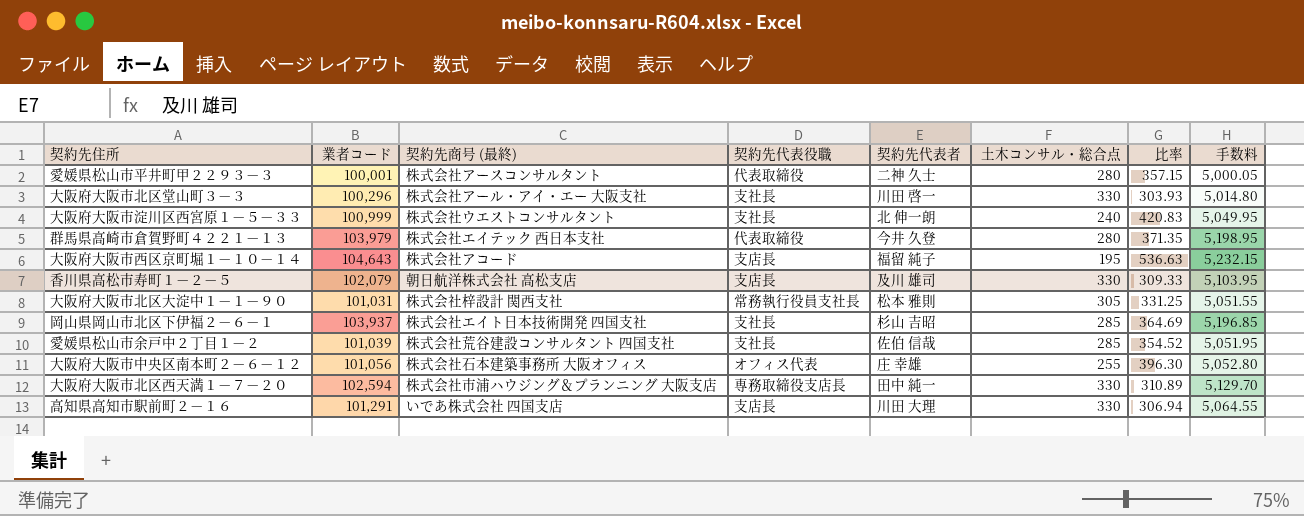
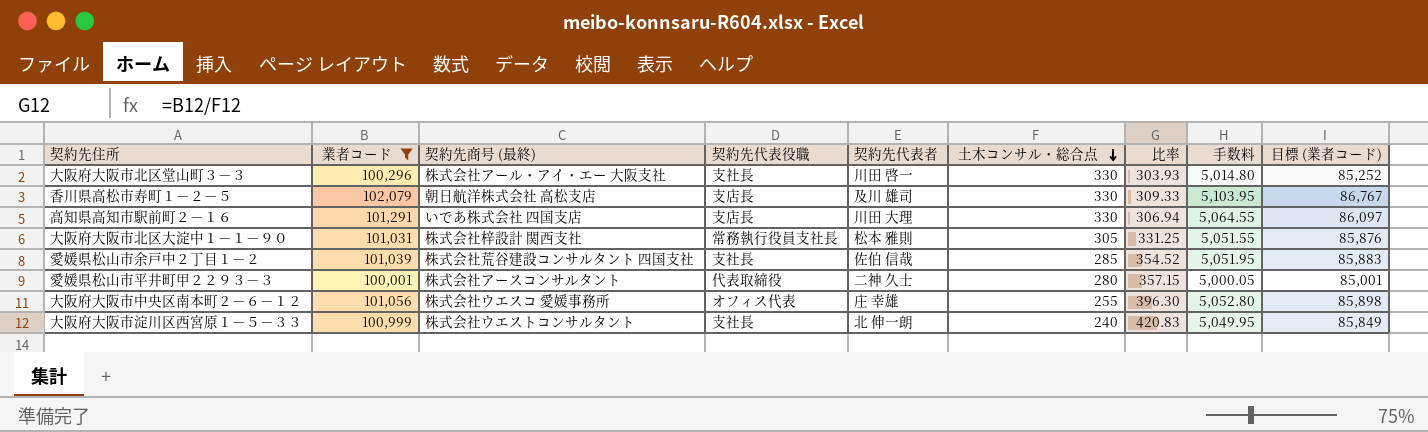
filter: none -> 業者コード <= 102,079
row order: none -> 土木コンサル・総合点 descending
column 目標 (業者コード) | formula: none -> [業者コード] * 0.85
大阪府大阪市中央区南本町２－６－１２ | 契約先商号 (最終): 株式会社石本建築事務所 大阪オフィス -> 株式会社ウエスコ 愛媛事務所

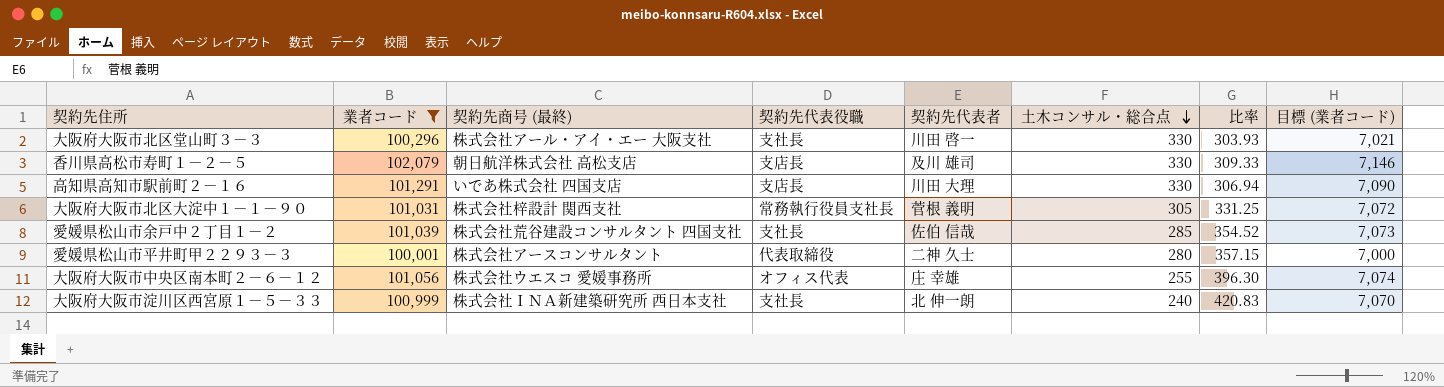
column 手数料 | formula: [業者コード] * 0.05 -> none
column 目標 (業者コード) | formula: [業者コード] * 0.85 -> [業者コード] * 0.07
大阪府大阪市北区大淀中１－１－９０ | 契約先代表者: 松本 雅則 -> 菅根 義明
大阪府大阪市淀川区西宮原１－５－３３ | 契約先商号 (最終): 株式会社ウエストコンサルタント -> 株式会社ＩＮＡ新建築研究所 西日本支社

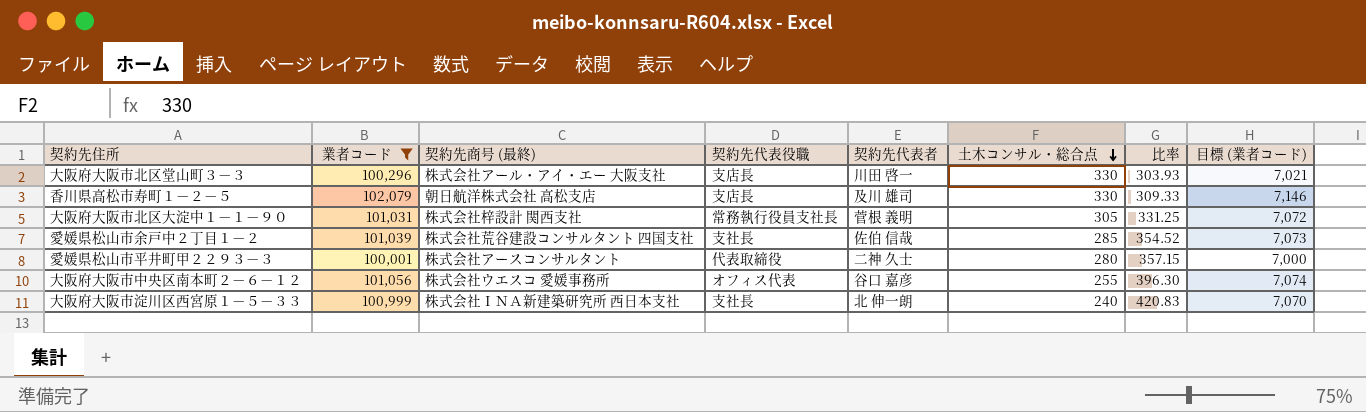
row 高知県高知市駅前町２－１６: 101,291 | いであ株式会社 四国支店 | 支店長 | 川田 大理 | 330 | 306.94 | 7,090 -> none
大阪府大阪市北区堂山町３－３ | 契約先代表役職: 支社長 -> 支店長
大阪府大阪市中央区南本町２－６－１２ | 契約先代表者: 庄 幸雄 -> 谷口 嘉彦

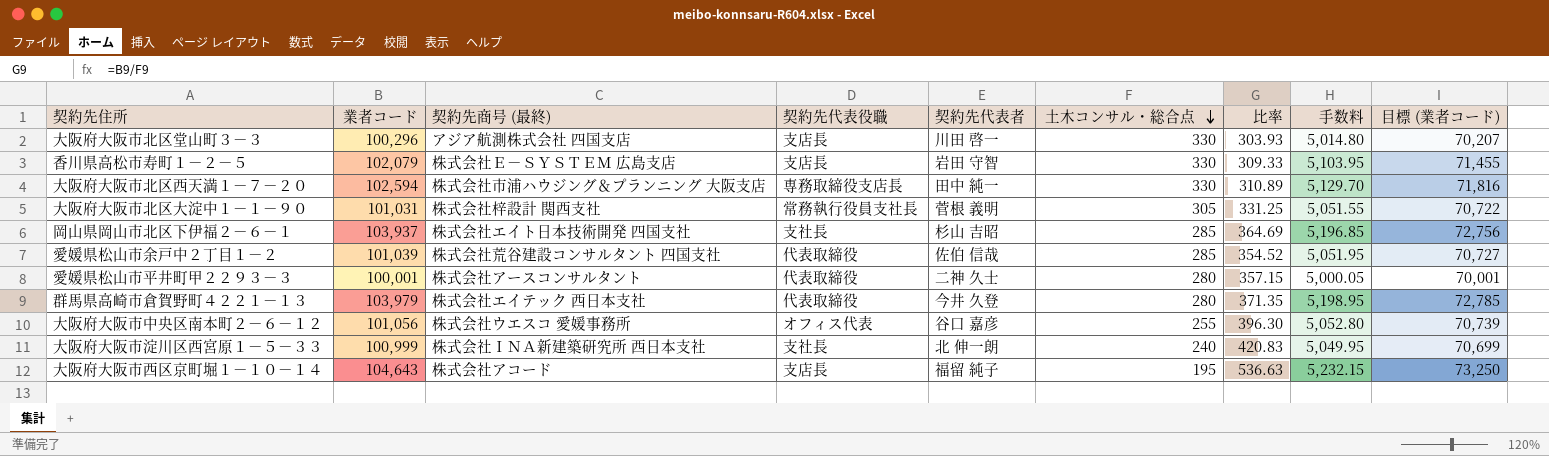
filter: 業者コード <= 102,079 -> none
column 手数料 | formula: none -> [業者コード] * 0.05
column 目標 (業者コード) | formula: [業者コード] * 0.07 -> [業者コード] * 0.7
大阪府大阪市北区堂山町３－３ | 契約先商号 (最終): 株式会社アール・アイ・エー 大阪支社 -> アジア航測株式会社 四国支店
香川県高松市寿町１－２－５ | 契約先商号 (最終): 朝日航洋株式会社 高松支店 -> 株式会社Ｅ－ＳＹＳＴＥＭ 広島支店
香川県高松市寿町１－２－５ | 契約先代表者: 及川 雄司 -> 岩田 守智
愛媛県松山市余戸中２丁目１－２ | 契約先代表役職: 支社長 -> 代表取締役

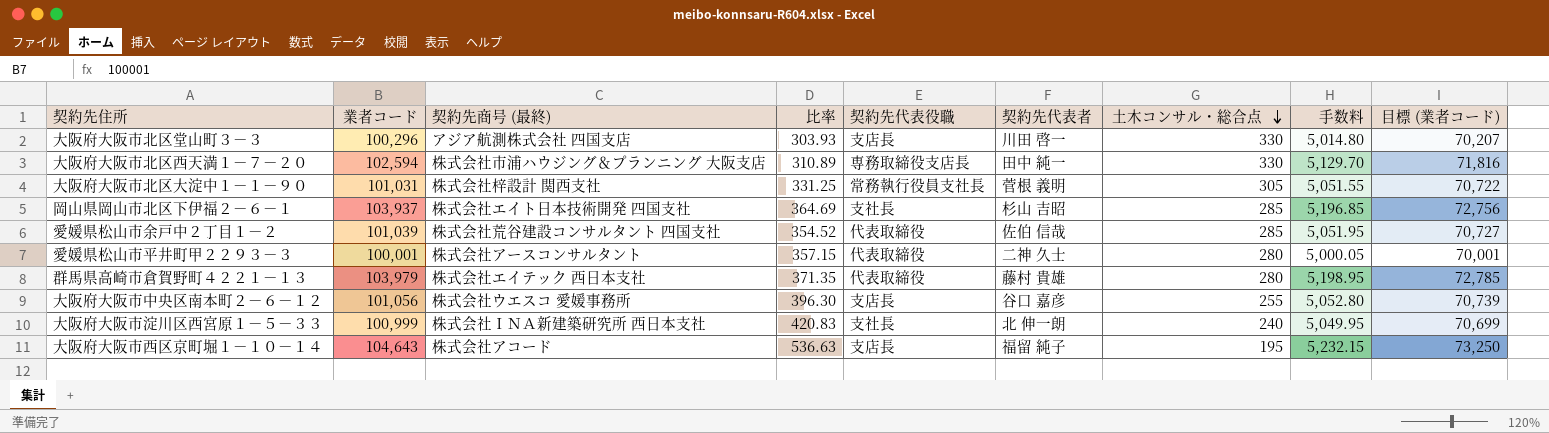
column 比率 | position: 7 -> 4
row 香川県高松市寿町１－２－５: 102,079 | 株式会社Ｅ－ＳＹＳＴＥＭ 広島支店 | 支店長 | 岩田 守智 | 330 | 309.33 | 5,103.95 | 71,455 -> none
群馬県高崎市倉賀野町４２２１－１３ | 契約先代表者: 今井 久登 -> 藤村 貴雄
大阪府大阪市中央区南本町２－６－１２ | 契約先代表役職: オフィス代表 -> 支店長

